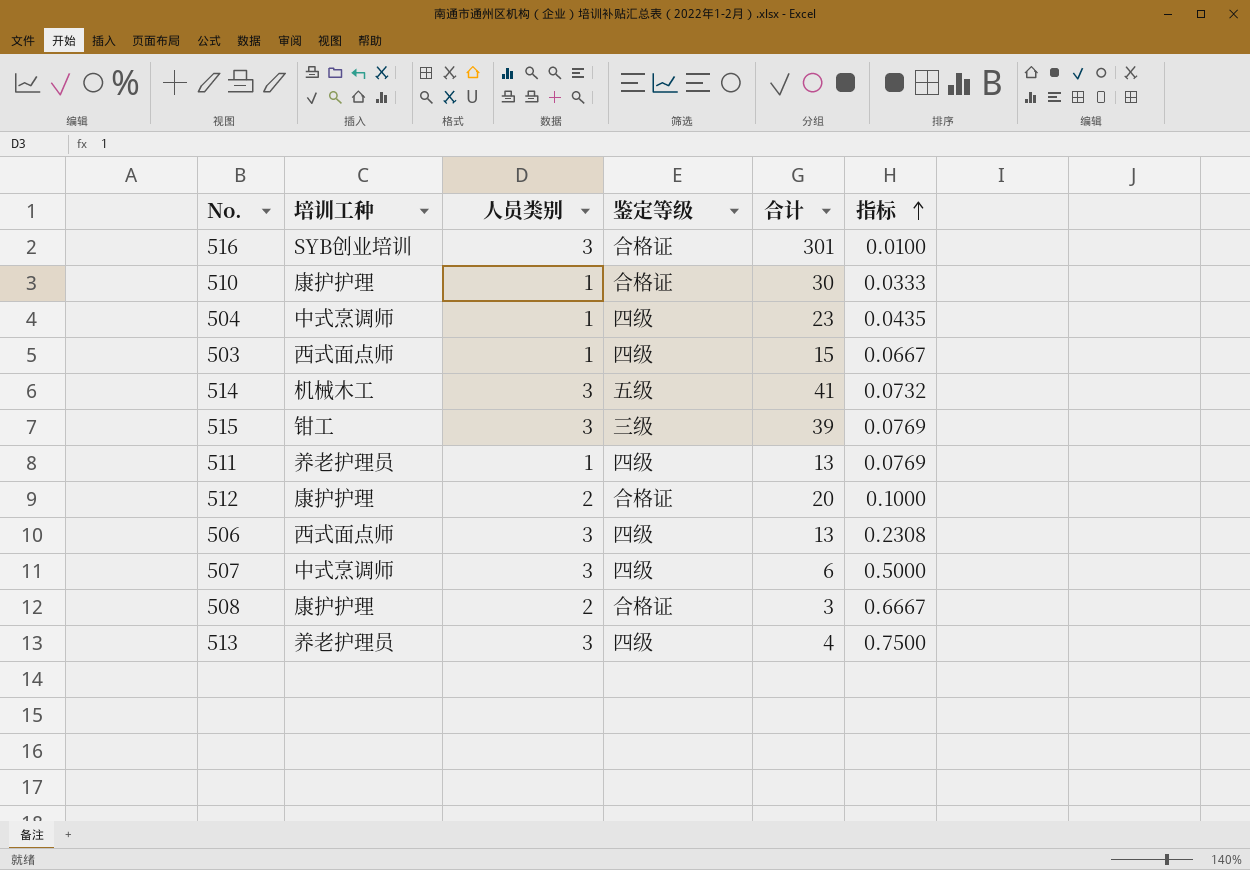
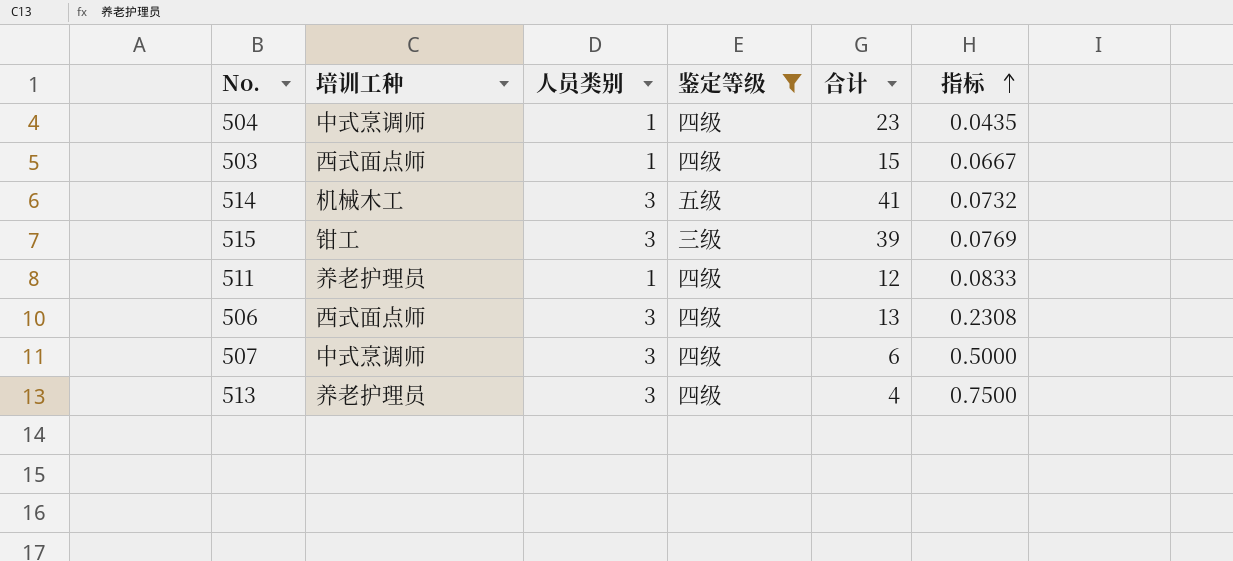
filter: none -> 鉴定等级 != 合格证
511 | 合计: 13 -> 12
511 | 指标: 0.0769 -> 0.0833

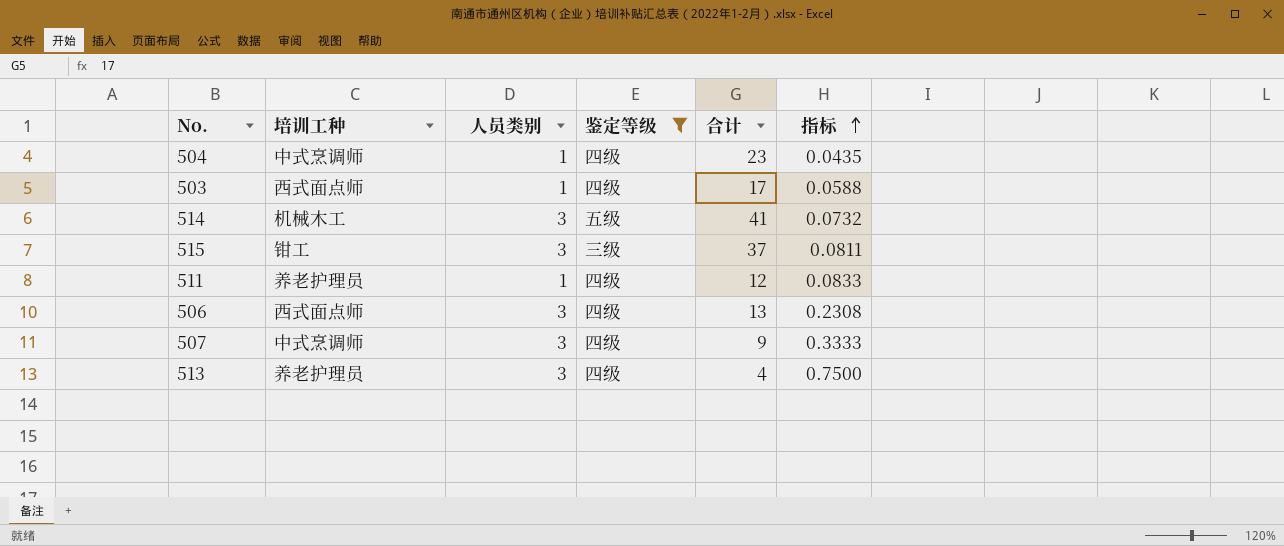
503 | 合计: 15 -> 17
503 | 指标: 0.0667 -> 0.0588
515 | 合计: 39 -> 37
515 | 指标: 0.0769 -> 0.0811
507 | 合计: 6 -> 9
507 | 指标: 0.5000 -> 0.3333

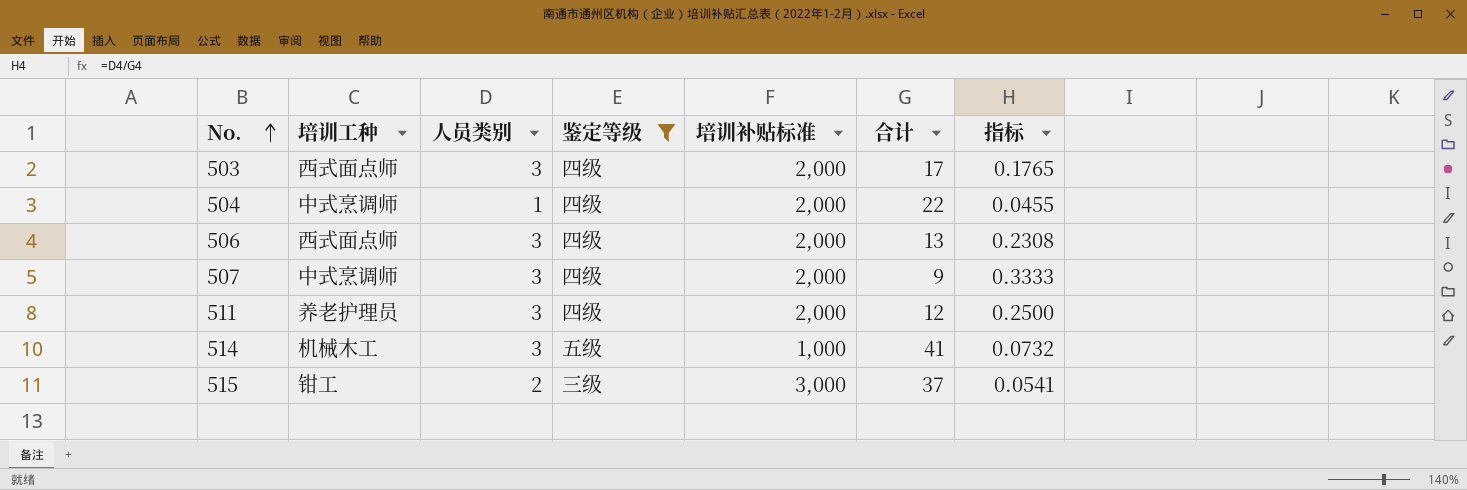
row order: 指标 ascending -> No. ascending
column 培训补贴标准 | position: none -> 5
row 513: 养老护理员 | 3 | 四级 | 4 | 0.7500 -> none
503 | 人员类别: 1 -> 3
503 | 指标: 0.0588 -> 0.1765
504 | 合计: 23 -> 22
504 | 指标: 0.0435 -> 0.0455
511 | 人员类别: 1 -> 3
511 | 指标: 0.0833 -> 0.2500
515 | 人员类别: 3 -> 2
515 | 指标: 0.0811 -> 0.0541

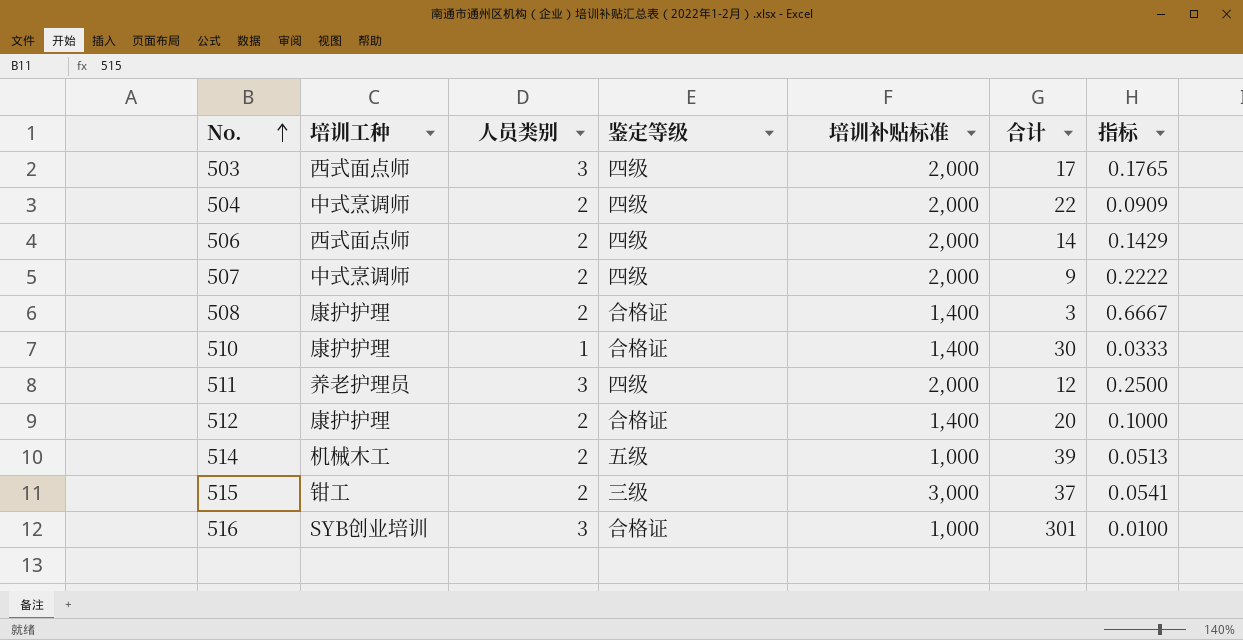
filter: 鉴定等级 != 合格证 -> none
504 | 人员类别: 1 -> 2
504 | 指标: 0.0455 -> 0.0909
506 | 人员类别: 3 -> 2
506 | 合计: 13 -> 14
506 | 指标: 0.2308 -> 0.1429
507 | 人员类别: 3 -> 2
507 | 指标: 0.3333 -> 0.2222
514 | 人员类别: 3 -> 2
514 | 合计: 41 -> 39
514 | 指标: 0.0732 -> 0.0513

